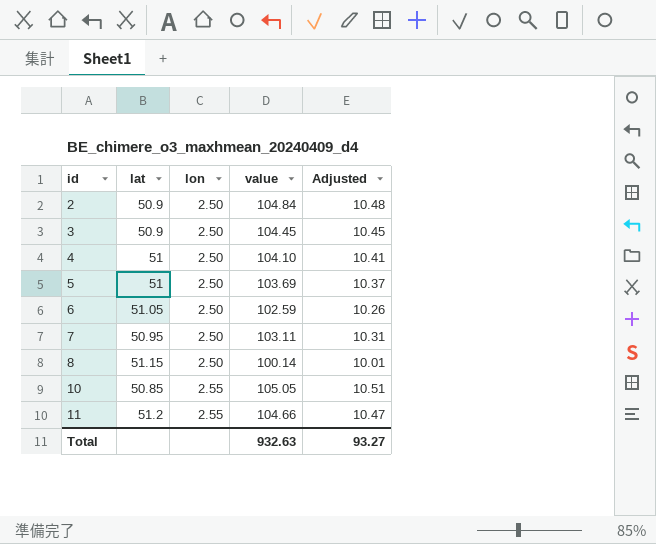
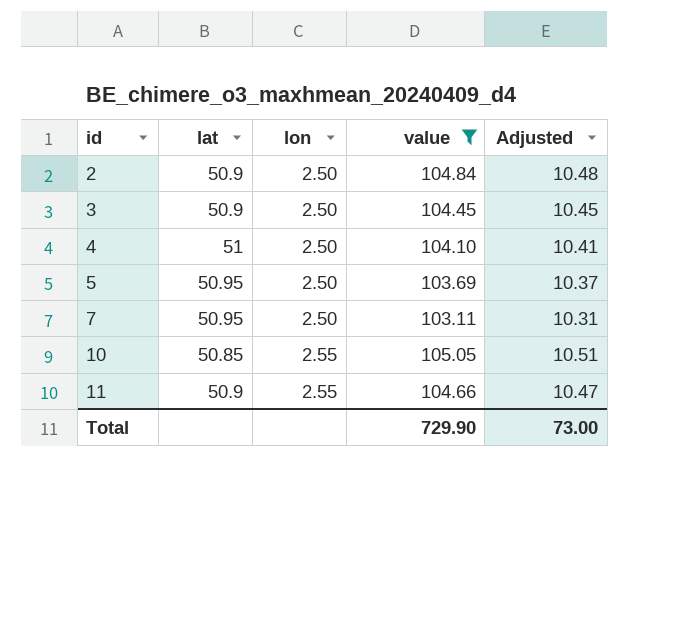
filter: none -> value >= 103.11
5 | lat: 51 -> 50.95
11 | lat: 51.2 -> 50.9
Total | value: 932.63 -> 729.90
Total | Adjusted: 93.27 -> 73.00

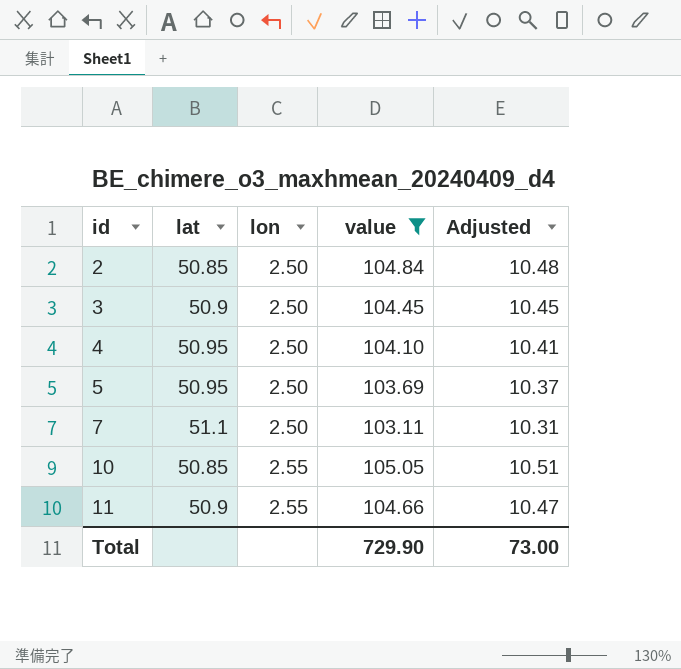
2 | lat: 50.9 -> 50.85
4 | lat: 51 -> 50.95
7 | lat: 50.95 -> 51.1

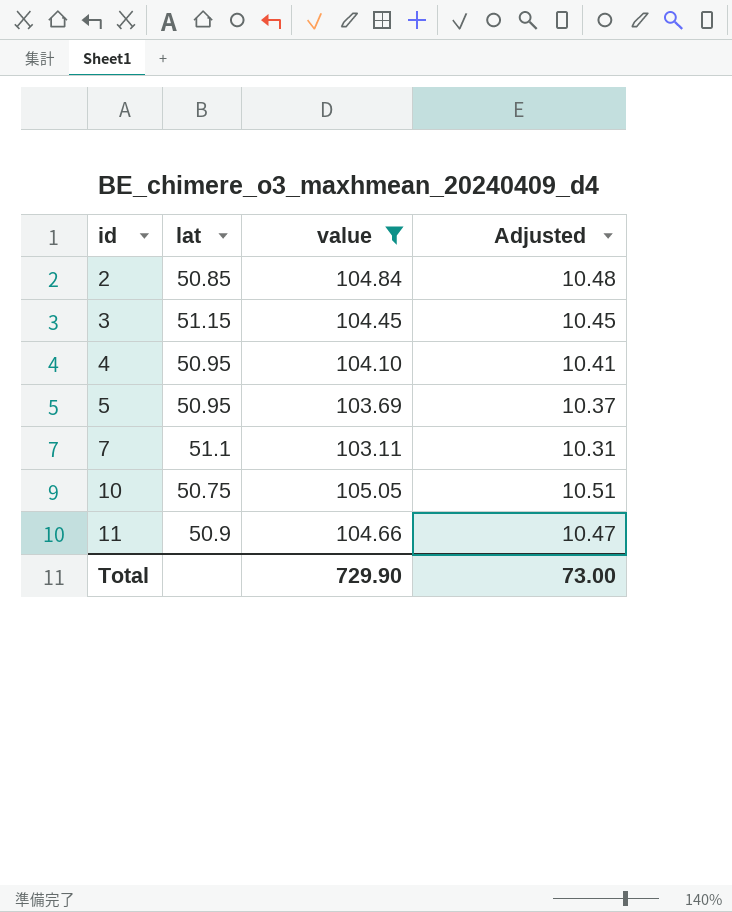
column lon | position: 3 -> none
3 | lat: 50.9 -> 51.15
10 | lat: 50.85 -> 50.75

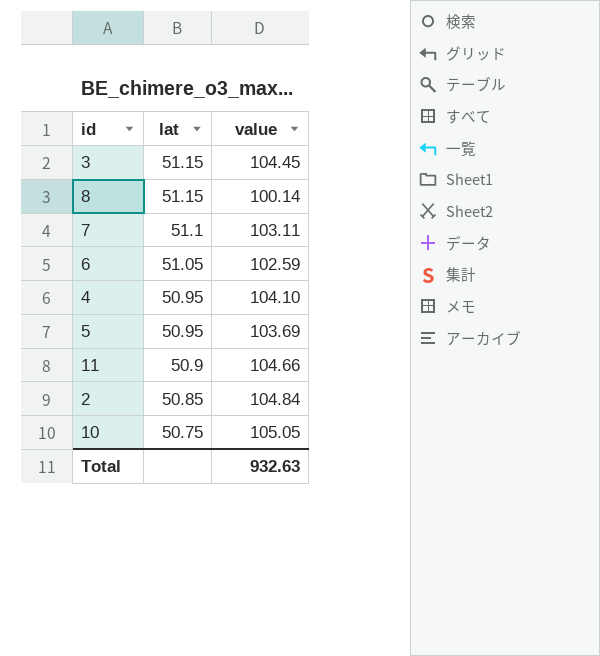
filter: value >= 103.11 -> none
row order: id ascending -> lat descending
column Adjusted | formula: [value] * 0.1 -> none
Total | value: 729.90 -> 932.63

